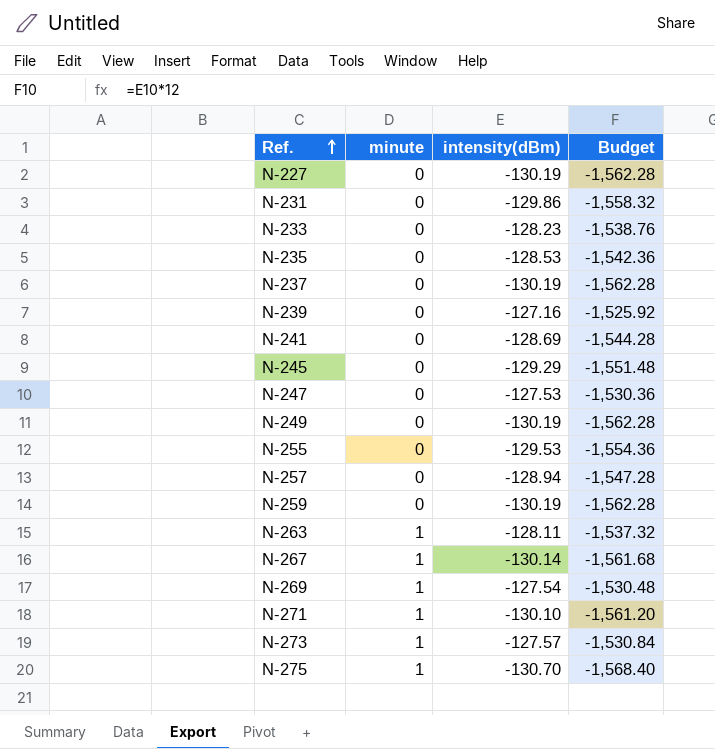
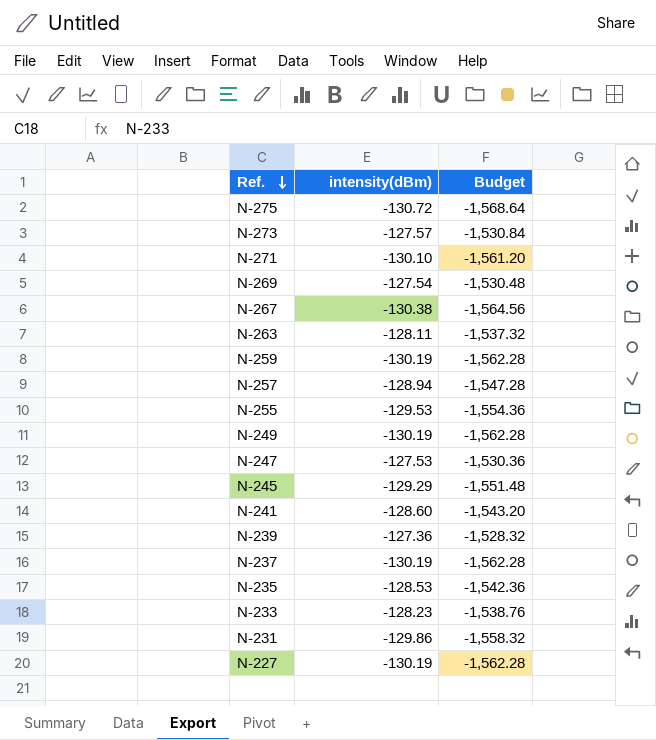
row order: Ref. ascending -> Ref. descending
column minute | position: 2 -> none
N-275 | intensity(dBm): -130.70 -> -130.72
N-275 | Budget: -1,568.40 -> -1,568.64
N-267 | intensity(dBm): -130.14 -> -130.38
N-267 | Budget: -1,561.68 -> -1,564.56
N-241 | intensity(dBm): -128.69 -> -128.60
N-241 | Budget: -1,544.28 -> -1,543.20
N-239 | intensity(dBm): -127.16 -> -127.36
N-239 | Budget: -1,525.92 -> -1,528.32

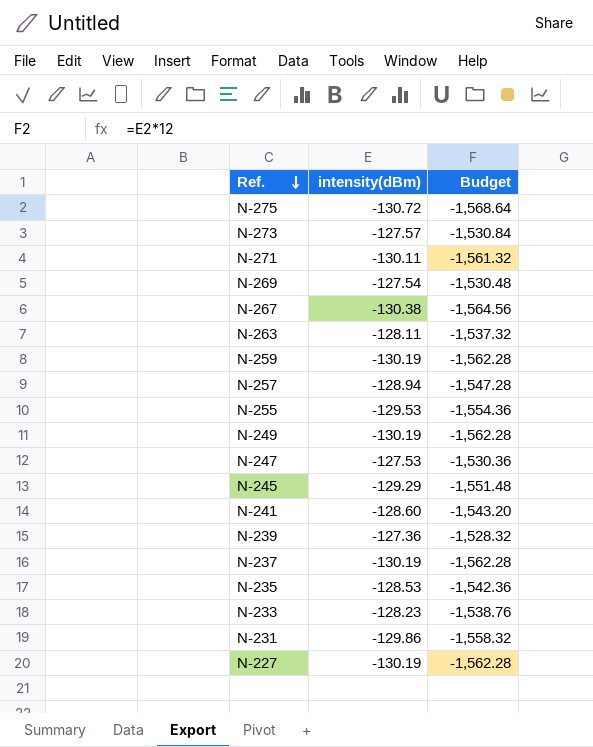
N-271 | intensity(dBm): -130.10 -> -130.11
N-271 | Budget: -1,561.20 -> -1,561.32

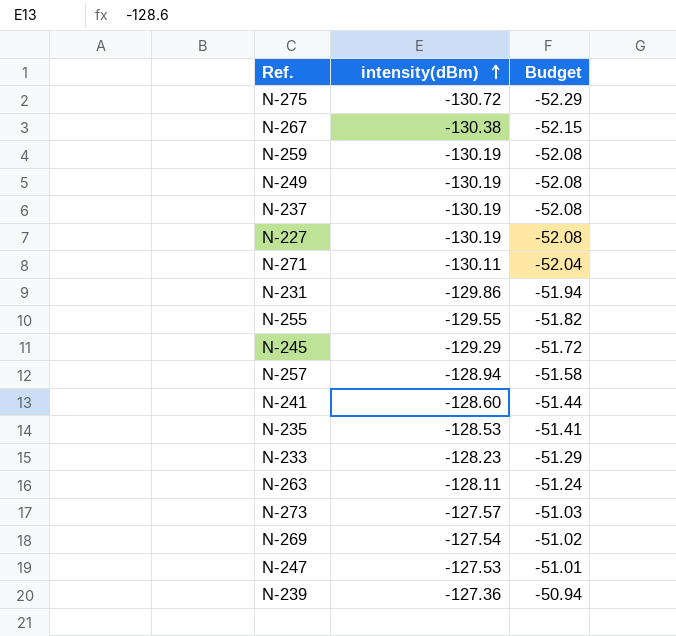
row order: Ref. descending -> intensity(dBm) ascending
column Budget | formula: [intensity(dBm)] * 12 -> [intensity(dBm)] * 0.4
N-255 | intensity(dBm): -129.53 -> -129.55

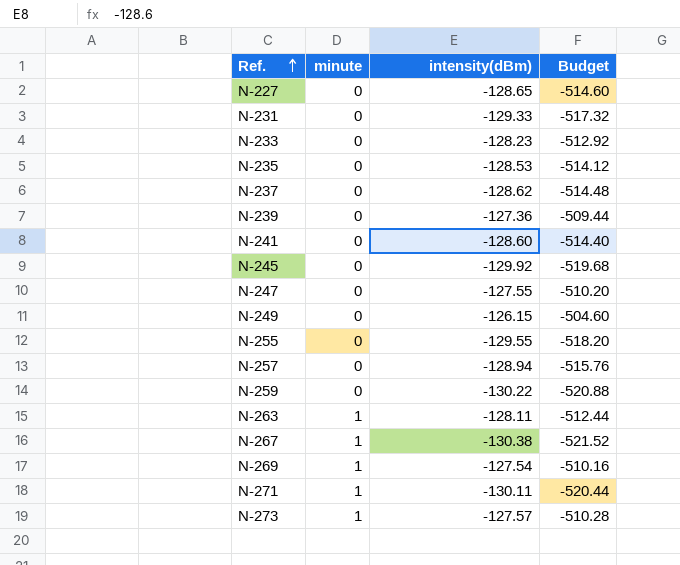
row order: intensity(dBm) ascending -> Ref. ascending
column minute | position: none -> 2
column Budget | formula: [intensity(dBm)] * 0.4 -> [intensity(dBm)] * 4
row N-275: -130.72 | -52.29 -> none
N-227 | intensity(dBm): -130.19 -> -128.65
N-231 | intensity(dBm): -129.86 -> -129.33
N-237 | intensity(dBm): -130.19 -> -128.62
N-245 | intensity(dBm): -129.29 -> -129.92
N-247 | intensity(dBm): -127.53 -> -127.55
N-249 | intensity(dBm): -130.19 -> -126.15
N-259 | intensity(dBm): -130.19 -> -130.22

